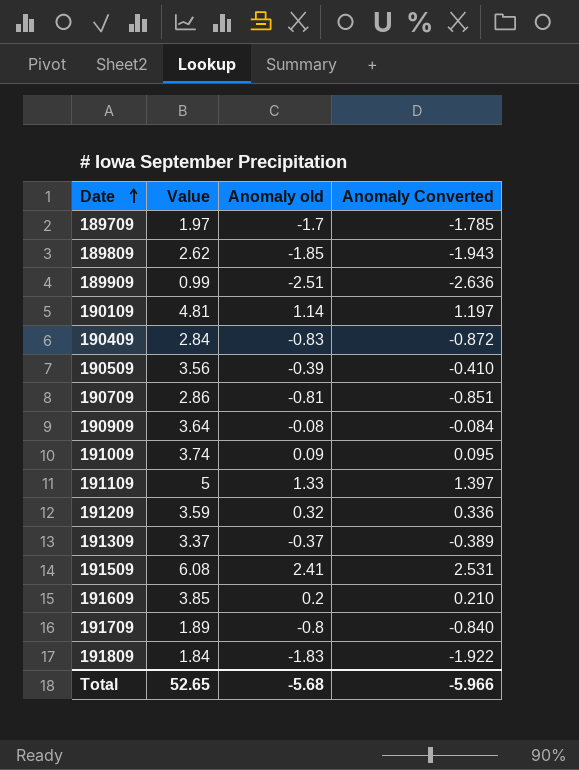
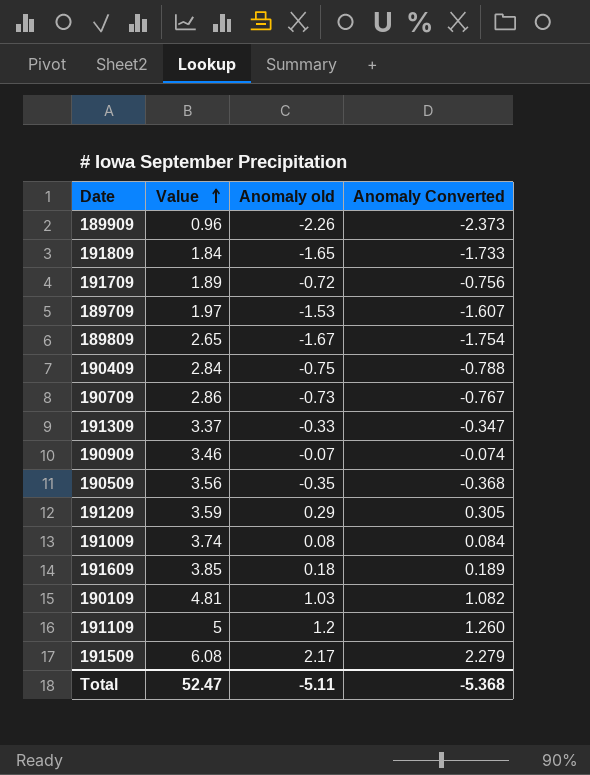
row order: Date ascending -> Value ascending
189909 | Value: 0.99 -> 0.96
189909 | Anomaly old: -2.51 -> -2.26
189909 | Anomaly Converted: -2.636 -> -2.373
191809 | Anomaly old: -1.83 -> -1.65
191809 | Anomaly Converted: -1.922 -> -1.733
191709 | Anomaly old: -0.8 -> -0.72
191709 | Anomaly Converted: -0.840 -> -0.756
189709 | Anomaly old: -1.7 -> -1.53
189709 | Anomaly Converted: -1.785 -> -1.607
189809 | Value: 2.62 -> 2.65
189809 | Anomaly old: -1.85 -> -1.67
189809 | Anomaly Converted: -1.943 -> -1.754
190409 | Anomaly old: -0.83 -> -0.75
190409 | Anomaly Converted: -0.872 -> -0.788
190709 | Anomaly old: -0.81 -> -0.73
190709 | Anomaly Converted: -0.851 -> -0.767
191309 | Anomaly old: -0.37 -> -0.33
191309 | Anomaly Converted: -0.389 -> -0.347
190909 | Value: 3.64 -> 3.46
190909 | Anomaly old: -0.08 -> -0.07
190909 | Anomaly Converted: -0.084 -> -0.074
190509 | Anomaly old: -0.39 -> -0.35
190509 | Anomaly Converted: -0.410 -> -0.368
191209 | Anomaly old: 0.32 -> 0.29
191209 | Anomaly Converted: 0.336 -> 0.305
191009 | Anomaly old: 0.09 -> 0.08
191009 | Anomaly Converted: 0.095 -> 0.084
191609 | Anomaly old: 0.2 -> 0.18
191609 | Anomaly Converted: 0.210 -> 0.189
190109 | Anomaly old: 1.14 -> 1.03
190109 | Anomaly Converted: 1.197 -> 1.082
191109 | Anomaly old: 1.33 -> 1.2
191109 | Anomaly Converted: 1.397 -> 1.260
191509 | Anomaly old: 2.41 -> 2.17
191509 | Anomaly Converted: 2.531 -> 2.279
Total | Value: 52.65 -> 52.47
Total | Anomaly old: -5.68 -> -5.11
Total | Anomaly Converted: -5.966 -> -5.368

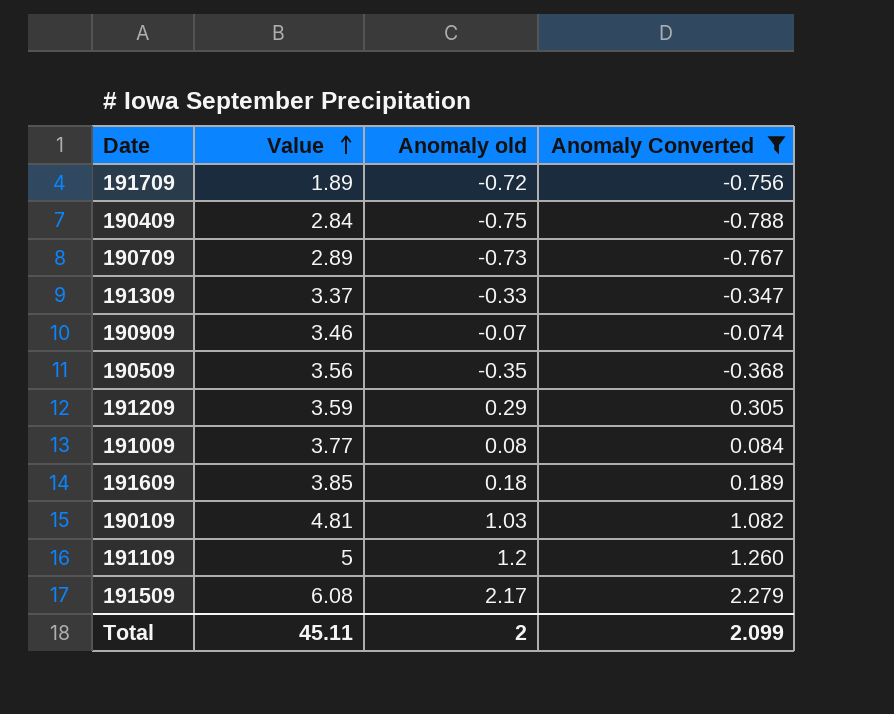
filter: none -> Anomaly Converted >= -0.788
190709 | Value: 2.86 -> 2.89
191009 | Value: 3.74 -> 3.77
Total | Value: 52.47 -> 45.11
Total | Anomaly old: -5.11 -> 2
Total | Anomaly Converted: -5.368 -> 2.099

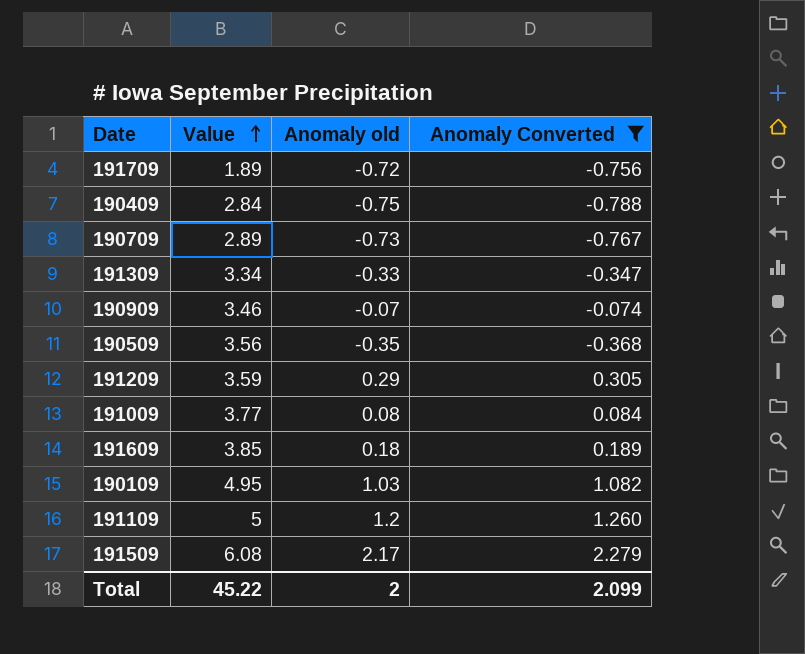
191309 | Value: 3.37 -> 3.34
190109 | Value: 4.81 -> 4.95
Total | Value: 45.11 -> 45.22

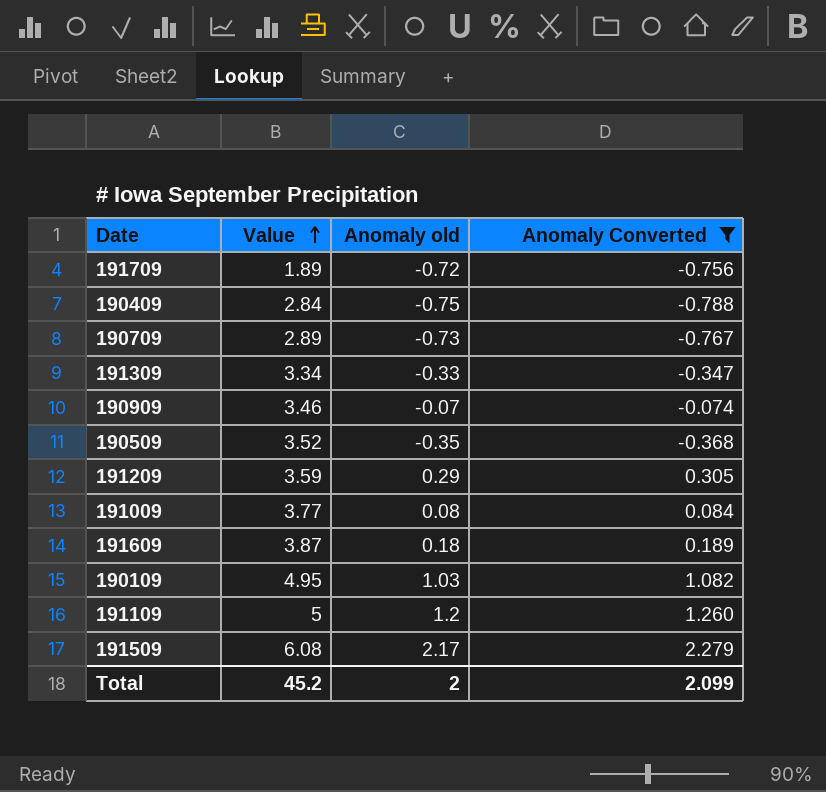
190509 | Value: 3.56 -> 3.52
191609 | Value: 3.85 -> 3.87
Total | Value: 45.22 -> 45.2

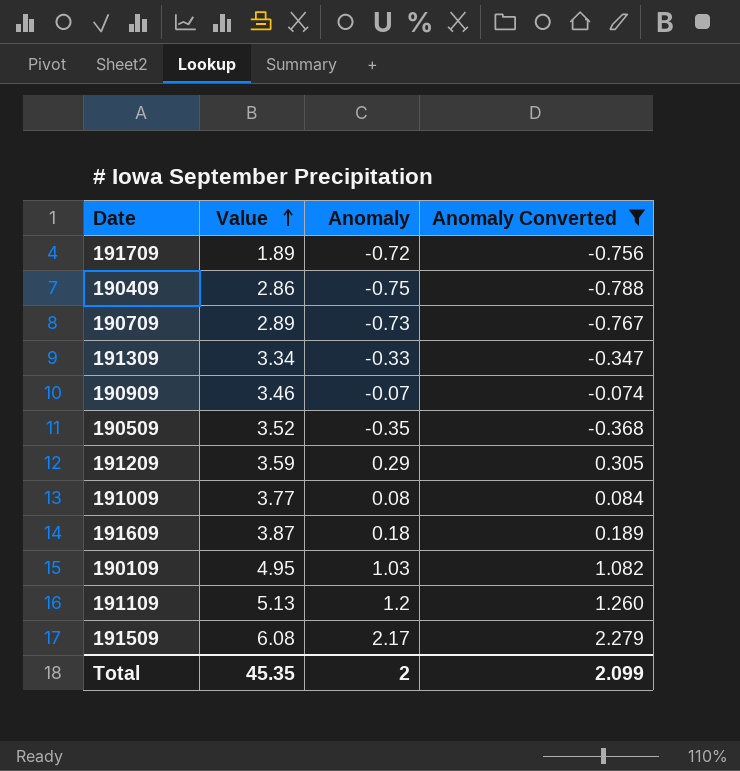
column name: Anomaly old -> Anomaly
190409 | Value: 2.84 -> 2.86
191109 | Value: 5 -> 5.13
Total | Value: 45.2 -> 45.35

